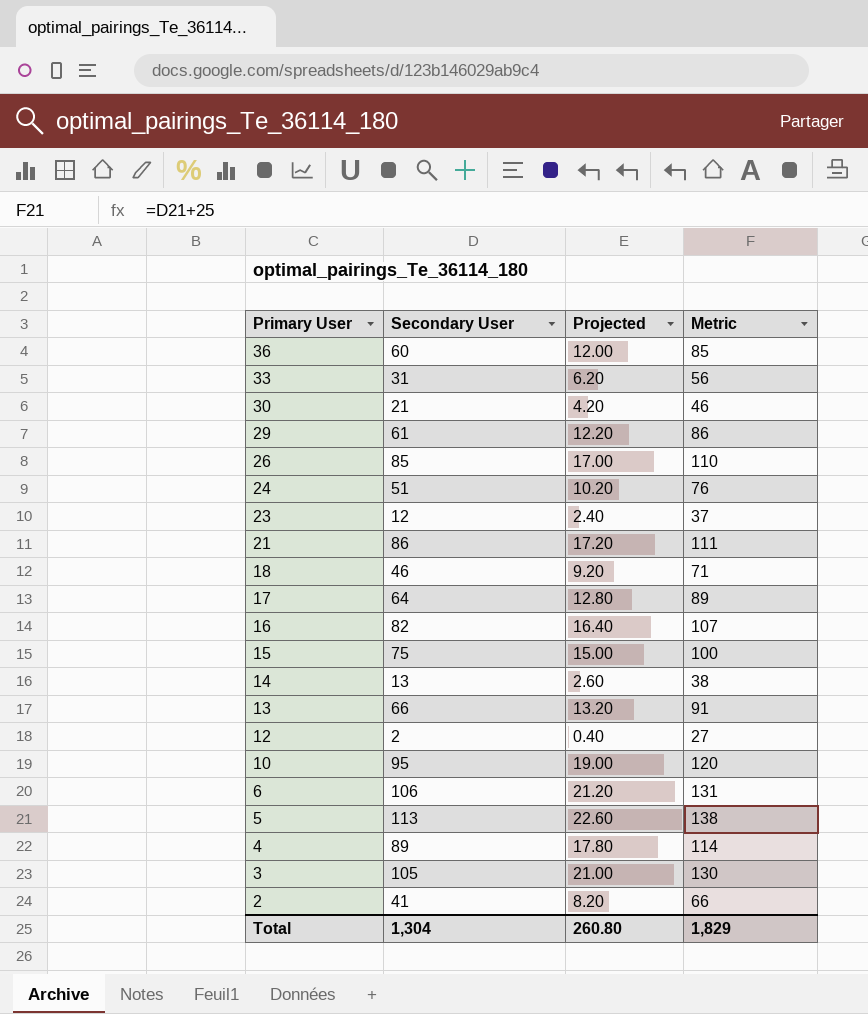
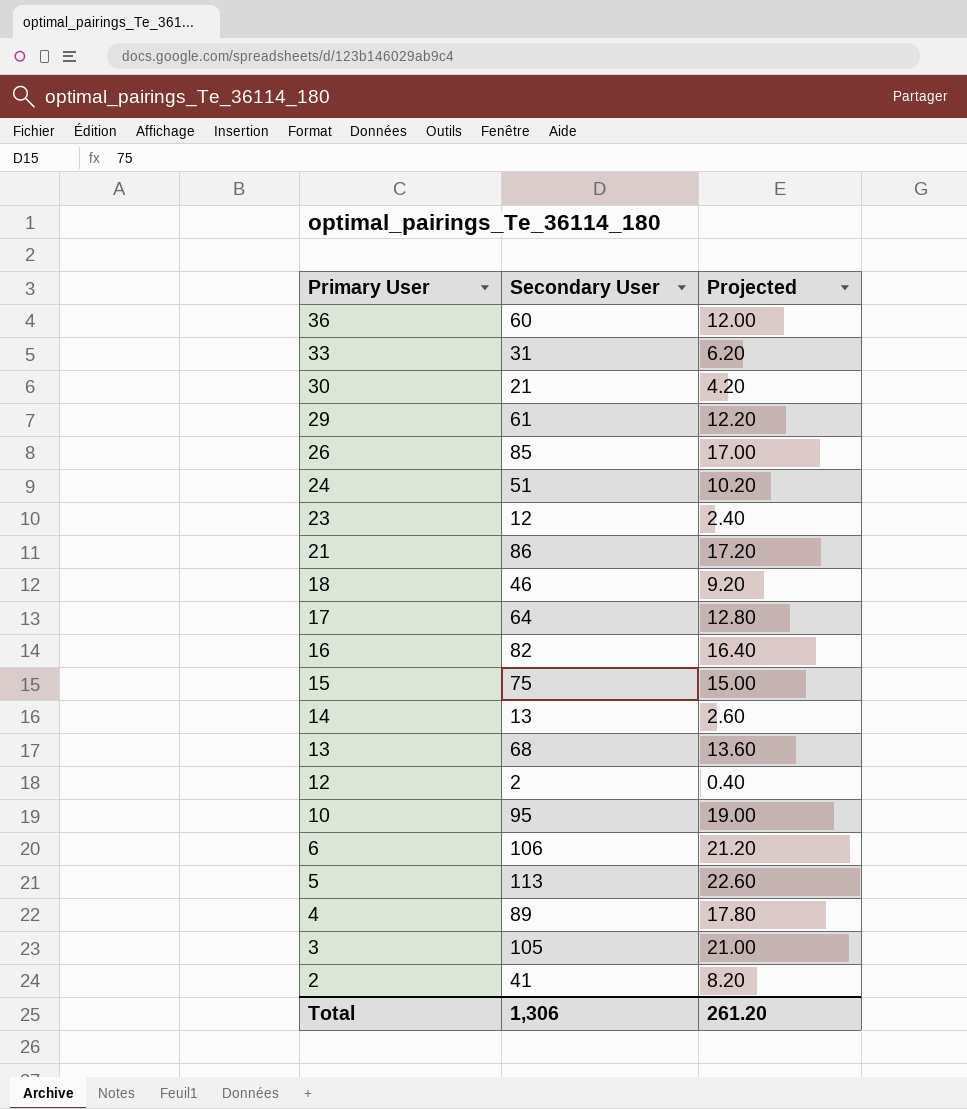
column Metric | formula: [Secondary User] + 25 -> none
13 | Secondary User: 66 -> 68
13 | Projected: 13.20 -> 13.60
Total | Secondary User: 1,304 -> 1,306
Total | Projected: 260.80 -> 261.20

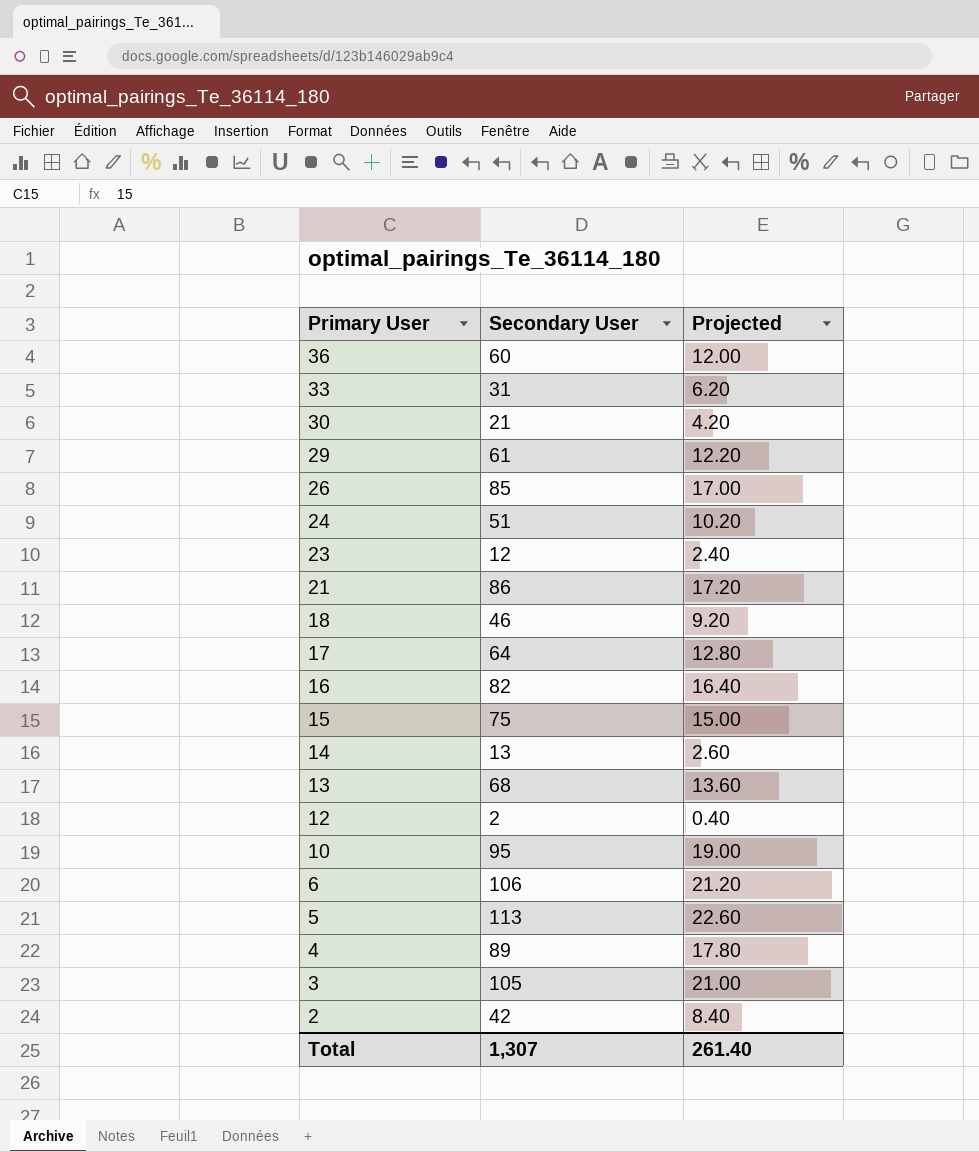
2 | Secondary User: 41 -> 42
2 | Projected: 8.20 -> 8.40
Total | Secondary User: 1,306 -> 1,307
Total | Projected: 261.20 -> 261.40

